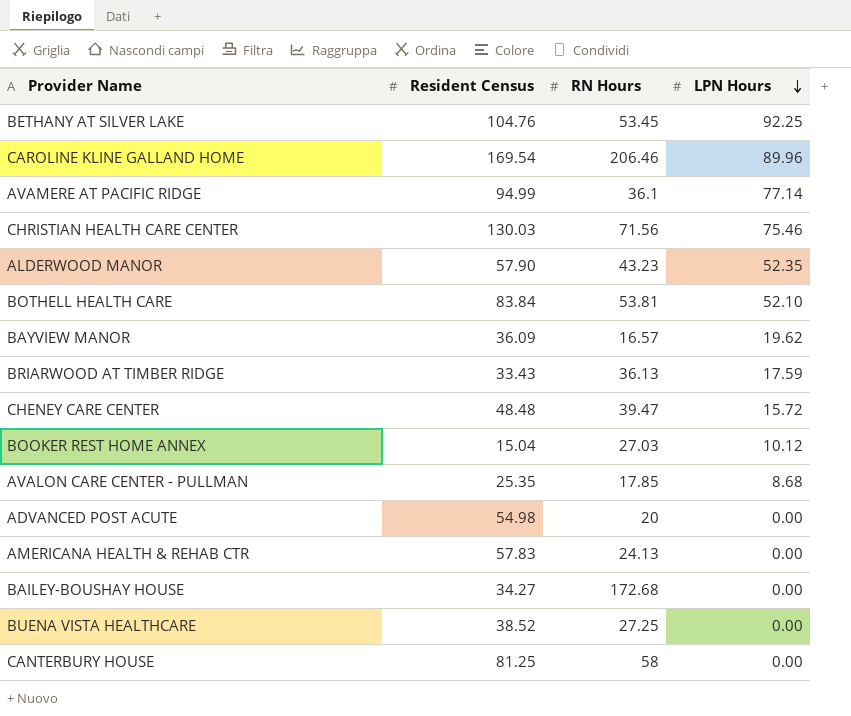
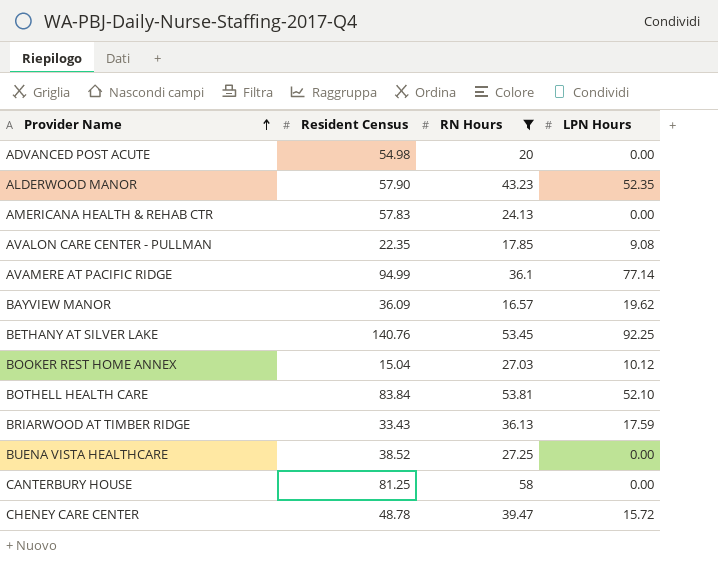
filter: none -> RN Hours <= 58
row order: LPN Hours descending -> Provider Name ascending
AVALON CARE CENTER - PULLMAN | Resident Census: 25.35 -> 22.35
AVALON CARE CENTER - PULLMAN | LPN Hours: 8.68 -> 9.08
BETHANY AT SILVER LAKE | Resident Census: 104.76 -> 140.76
CHENEY CARE CENTER | Resident Census: 48.48 -> 48.78

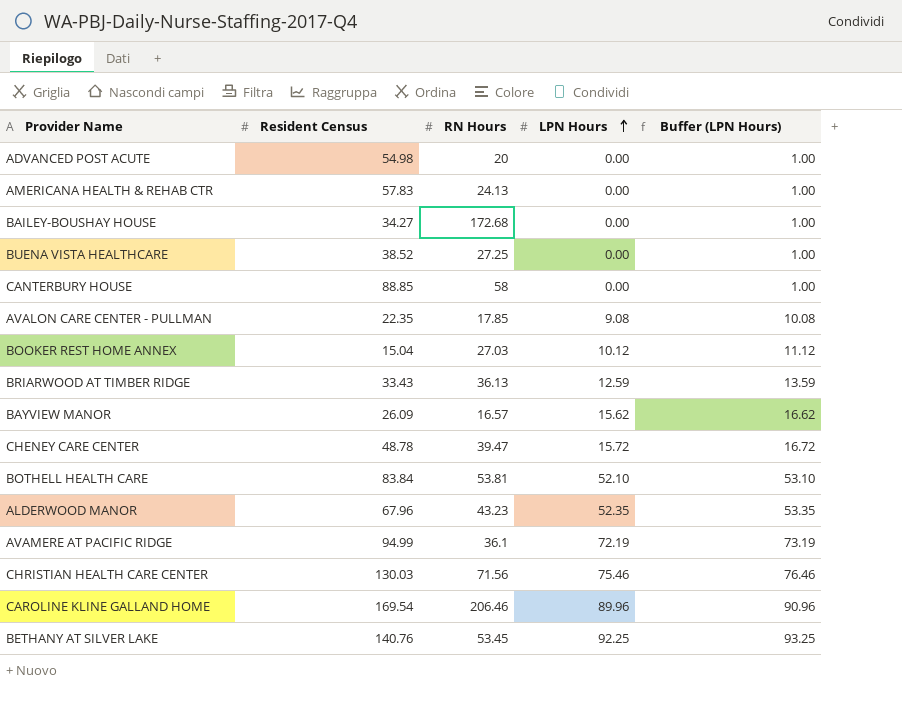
filter: RN Hours <= 58 -> none
row order: Provider Name ascending -> LPN Hours ascending
column Buffer (LPN Hours) | formula: none -> [LPN Hours] + 1
CANTERBURY HOUSE | Resident Census: 81.25 -> 88.85
BRIARWOOD AT TIMBER RIDGE | LPN Hours: 17.59 -> 12.59
BAYVIEW MANOR | Resident Census: 36.09 -> 26.09
BAYVIEW MANOR | LPN Hours: 19.62 -> 15.62
ALDERWOOD MANOR | Resident Census: 57.90 -> 67.96
AVAMERE AT PACIFIC RIDGE | LPN Hours: 77.14 -> 72.19

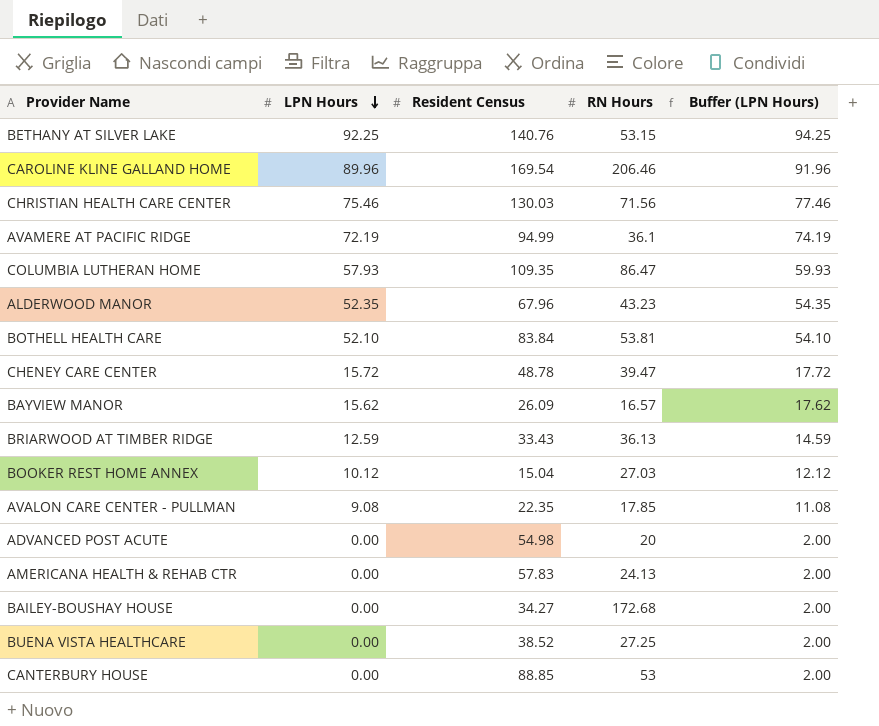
row order: LPN Hours ascending -> LPN Hours descending
column LPN Hours | position: 4 -> 2
column Buffer (LPN Hours) | formula: [LPN Hours] + 1 -> [LPN Hours] + 2
BETHANY AT SILVER LAKE | RN Hours: 53.45 -> 53.15
row COLUMBIA LUTHERAN HOME: none -> 57.93 | 109.35 | 86.47 | 59.93
CANTERBURY HOUSE | RN Hours: 58 -> 53

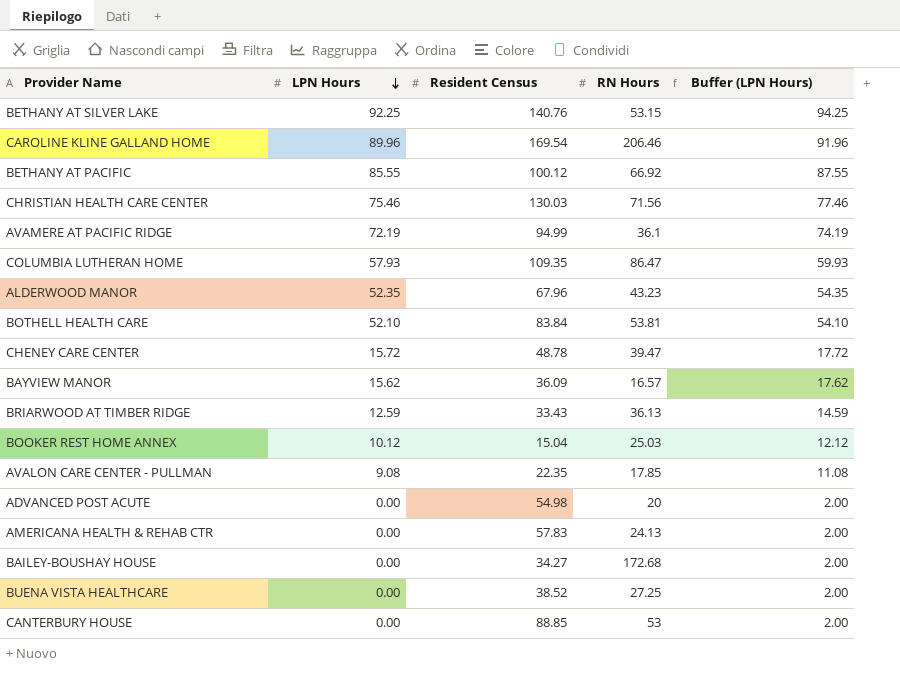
row BETHANY AT PACIFIC: none -> 85.55 | 100.12 | 66.92 | 87.55
BAYVIEW MANOR | Resident Census: 26.09 -> 36.09
BOOKER REST HOME ANNEX | RN Hours: 27.03 -> 25.03

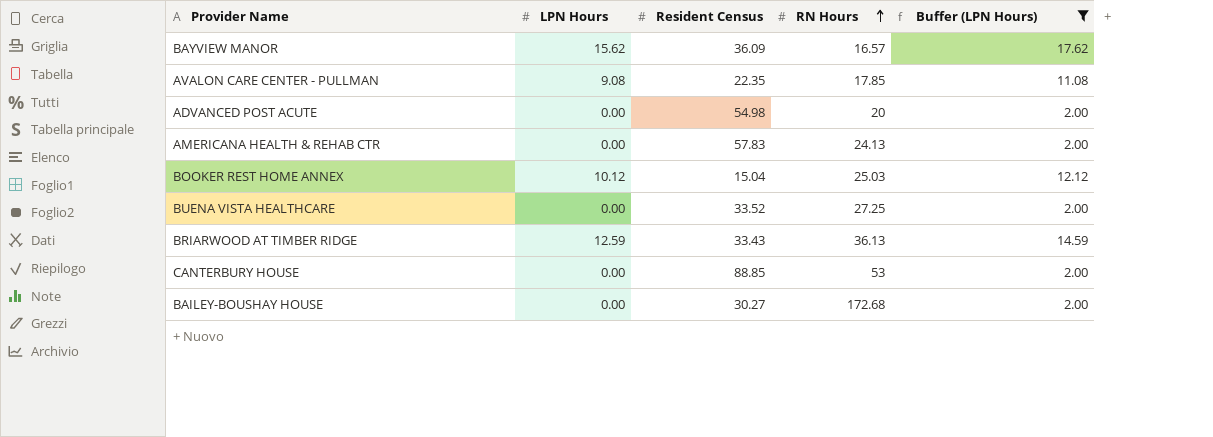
filter: none -> Buffer (LPN Hours) <= 17.62
row order: LPN Hours descending -> RN Hours ascending
BUENA VISTA HEALTHCARE | Resident Census: 38.52 -> 33.52
BAILEY-BOUSHAY HOUSE | Resident Census: 34.27 -> 30.27

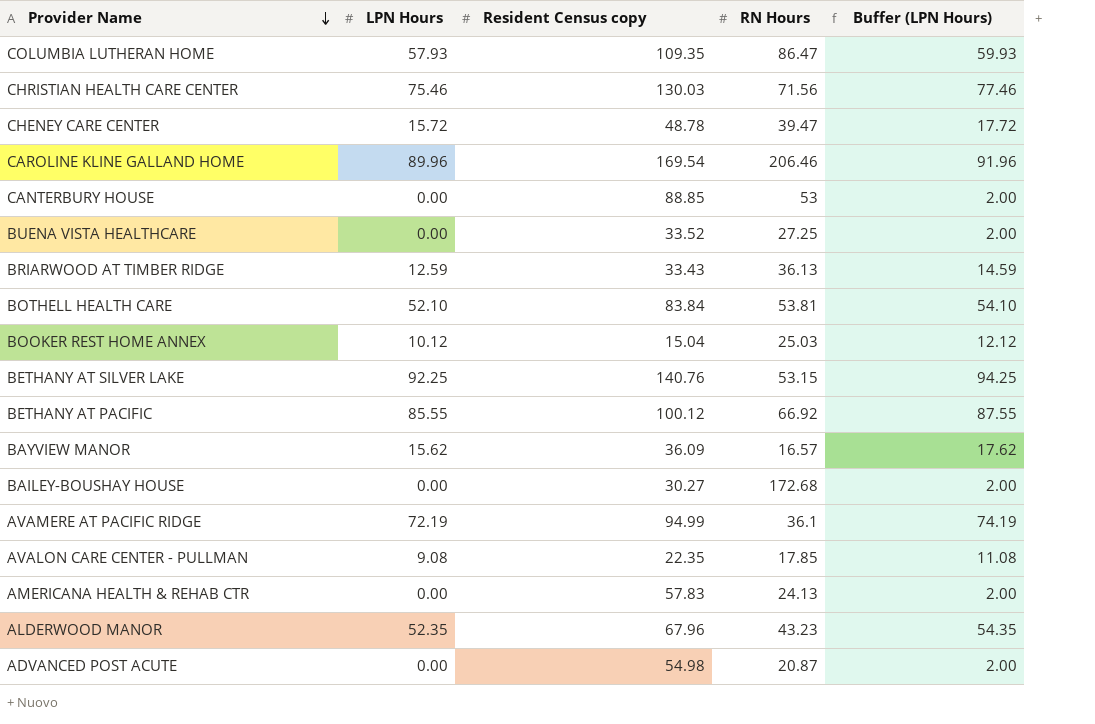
filter: Buffer (LPN Hours) <= 17.62 -> none
row order: RN Hours ascending -> Provider Name descending
column name: Resident Census -> Resident Census copy
ADVANCED POST ACUTE | RN Hours: 20 -> 20.87

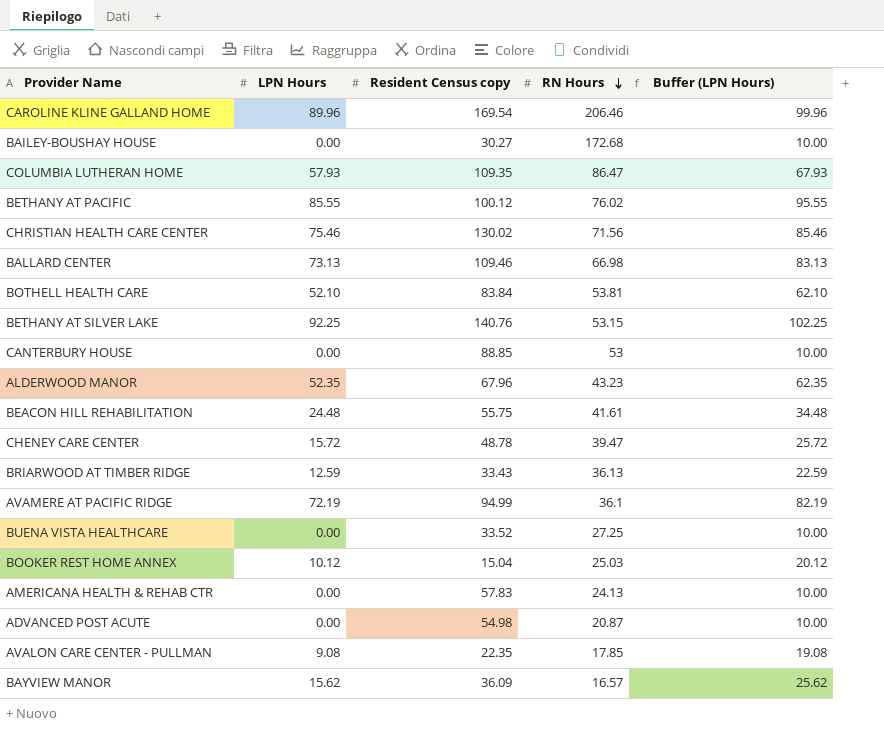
row order: Provider Name descending -> RN Hours descending
column Buffer (LPN Hours) | formula: [LPN Hours] + 2 -> [LPN Hours] + 10
BETHANY AT PACIFIC | RN Hours: 66.92 -> 76.02
CHRISTIAN HEALTH CARE CENTER | Resident Census copy: 130.03 -> 130.02
row BALLARD CENTER: none -> 73.13 | 109.46 | 66.98 | 83.13
row BEACON HILL REHABILITATION: none -> 24.48 | 55.75 | 41.61 | 34.48

